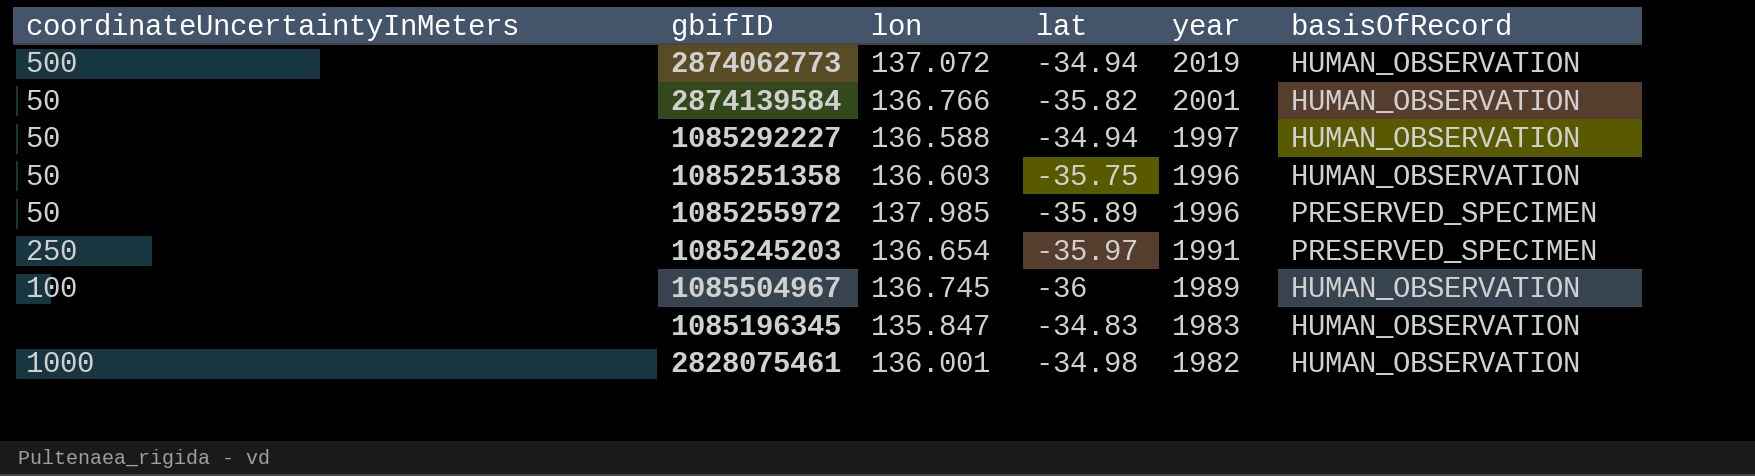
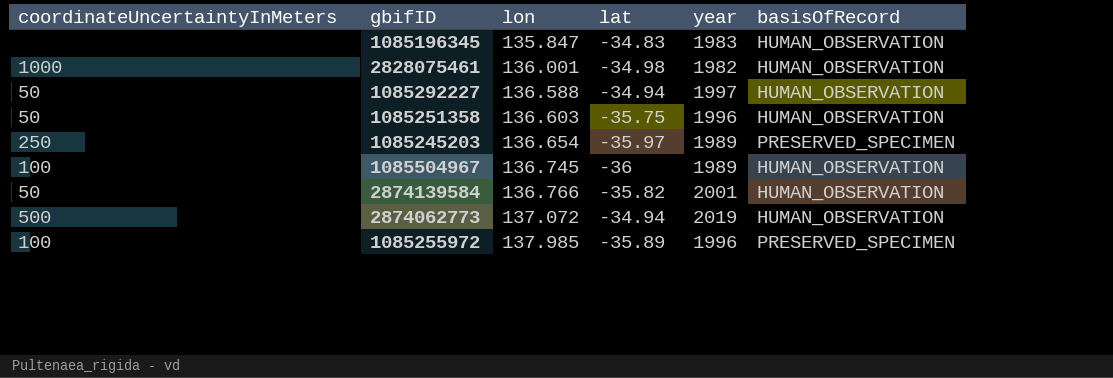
row order: year descending -> lon ascending
1085245203 | year: 1991 -> 1989
1085255972 | coordinateUncertaintyInMeters: 50 -> 100

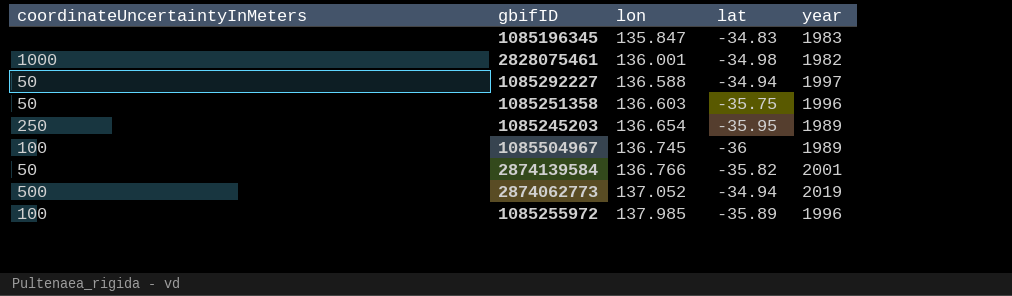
column basisOfRecord | position: 6 -> none
1085245203 | lat: -35.97 -> -35.95
2874062773 | lon: 137.072 -> 137.052

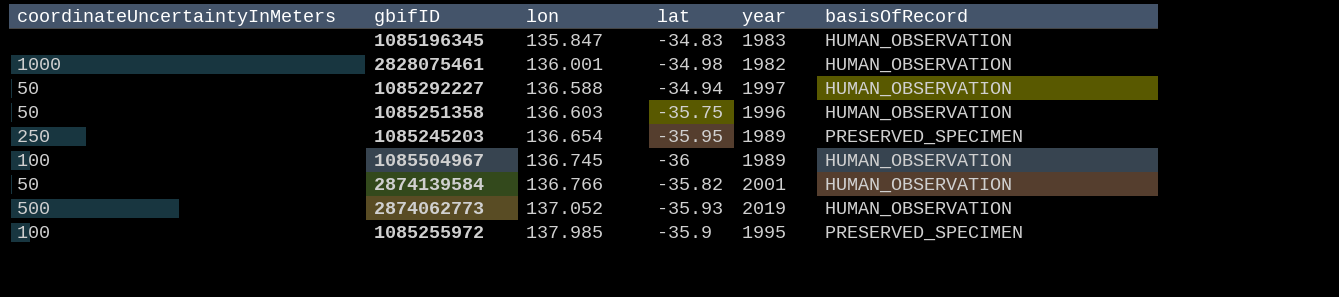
column basisOfRecord | position: none -> 6
2874062773 | lat: -34.94 -> -35.93
1085255972 | lat: -35.89 -> -35.9
1085255972 | year: 1996 -> 1995

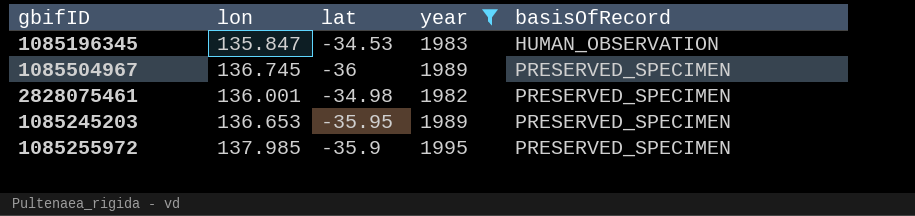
filter: none -> year <= 1995
row order: lon ascending -> basisOfRecord ascending
column coordinateUncertaintyInMeters | position: 1 -> none
1085196345 | lat: -34.83 -> -34.53
1085504967 | basisOfRecord: HUMAN_OBSERVATION -> PRESERVED_SPECIMEN
2828075461 | basisOfRecord: HUMAN_OBSERVATION -> PRESERVED_SPECIMEN
1085245203 | lon: 136.654 -> 136.653

